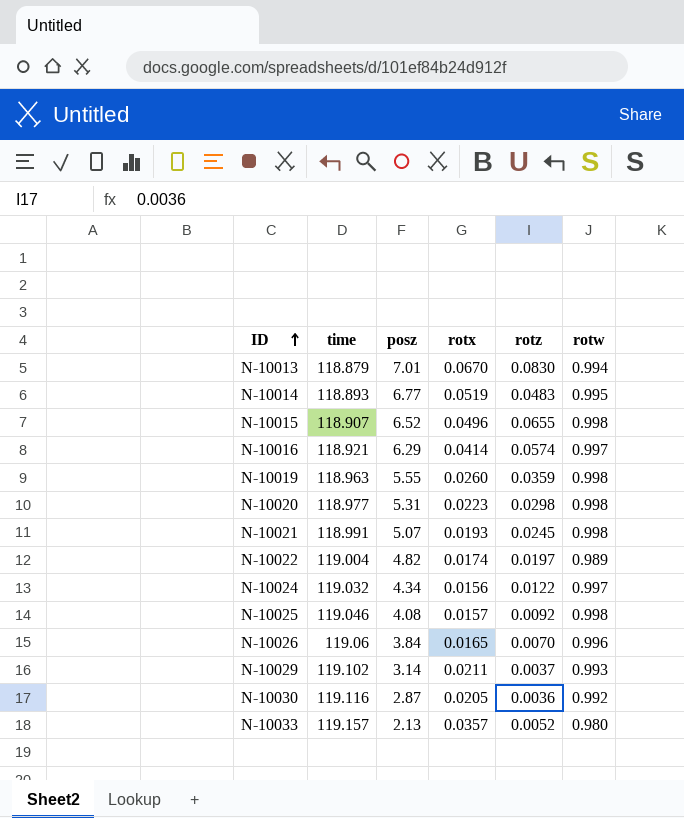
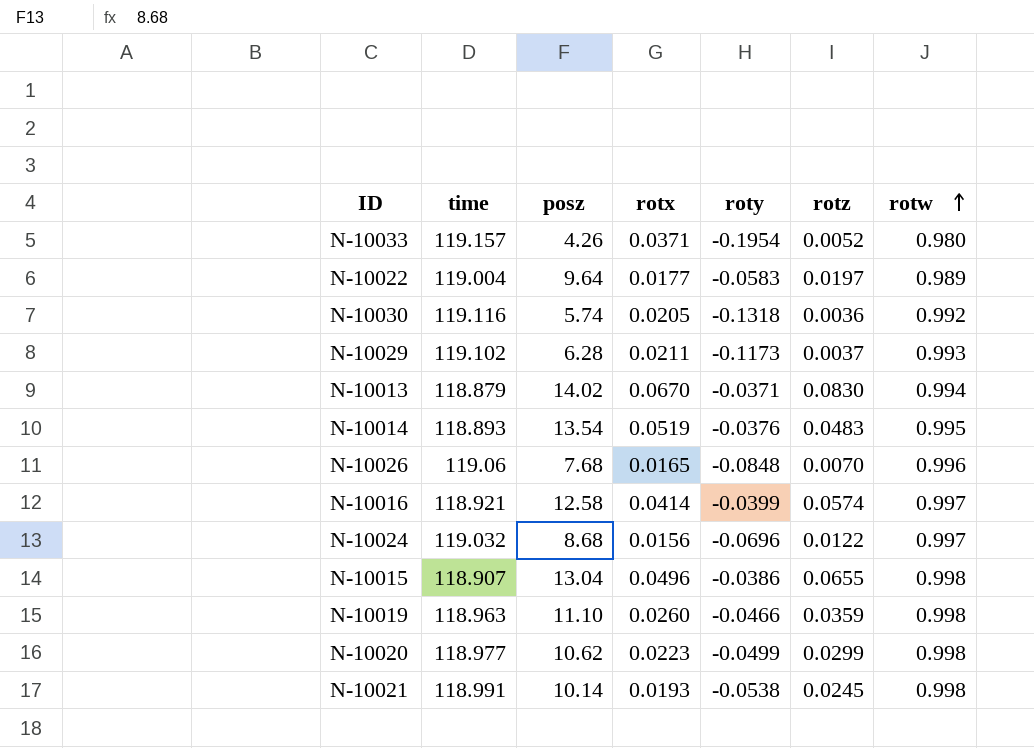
row order: ID ascending -> rotw ascending
column roty | position: none -> 5
row N-10025: 119.046 | 4.08 | 0.0157 | 0.0092 | 0.998 -> none
N-10033 | posz: 2.13 -> 4.26
N-10033 | rotx: 0.0357 -> 0.0371
N-10022 | posz: 4.82 -> 9.64
N-10022 | rotx: 0.0174 -> 0.0177
N-10030 | posz: 2.87 -> 5.74
N-10029 | posz: 3.14 -> 6.28
N-10013 | posz: 7.01 -> 14.02
N-10014 | posz: 6.77 -> 13.54
N-10026 | posz: 3.84 -> 7.68
N-10016 | posz: 6.29 -> 12.58
N-10024 | posz: 4.34 -> 8.68
N-10015 | posz: 6.52 -> 13.04
N-10019 | posz: 5.55 -> 11.10
N-10020 | posz: 5.31 -> 10.62
N-10020 | rotz: 0.0298 -> 0.0299
N-10021 | posz: 5.07 -> 10.14

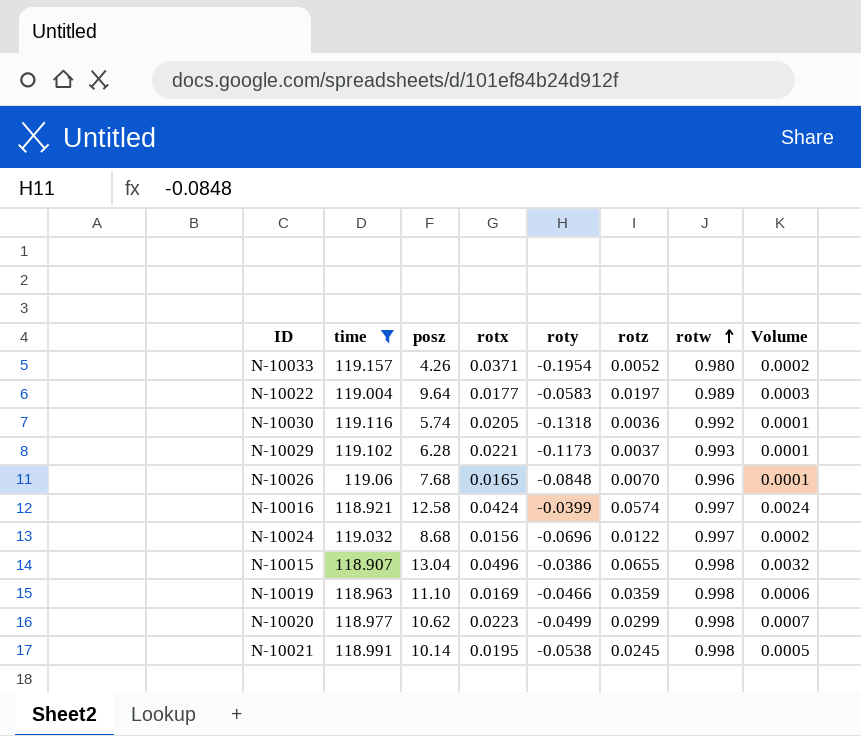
filter: none -> time >= 118.907
column Volume | formula: none -> [rotx] * [rotz]
N-10029 | rotx: 0.0211 -> 0.0221
N-10016 | rotx: 0.0414 -> 0.0424
N-10019 | rotx: 0.0260 -> 0.0169
N-10021 | rotx: 0.0193 -> 0.0195

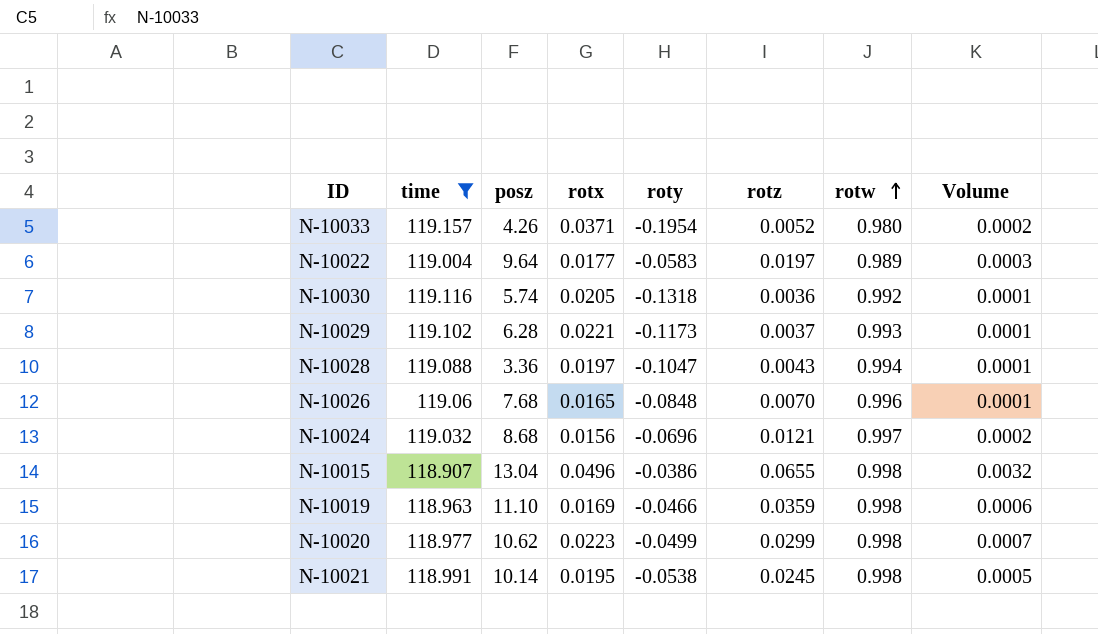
row N-10016: 118.921 | 12.58 | 0.0424 | -0.0399 | 0.0574 | 0.997 | 0.0024 -> none
row N-10028: none -> 119.088 | 3.36 | 0.0197 | -0.1047 | 0.0043 | 0.994 | 0.0001
N-10024 | rotz: 0.0122 -> 0.0121

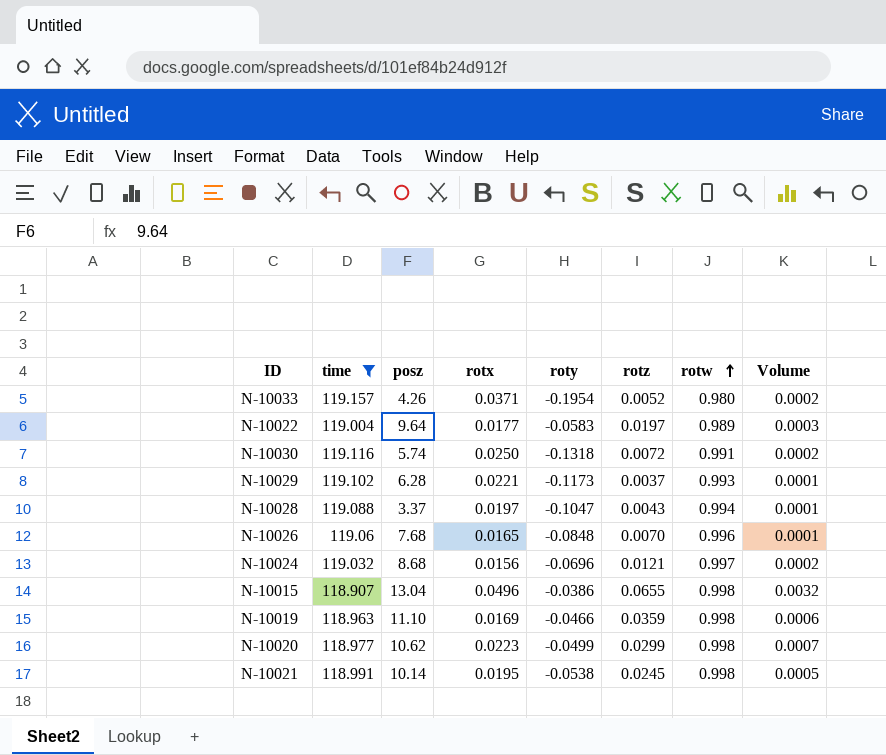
N-10030 | rotx: 0.0205 -> 0.0250
N-10030 | rotz: 0.0036 -> 0.0072
N-10030 | rotw: 0.992 -> 0.991
N-10030 | Volume: 0.0001 -> 0.0002
N-10028 | posz: 3.36 -> 3.37

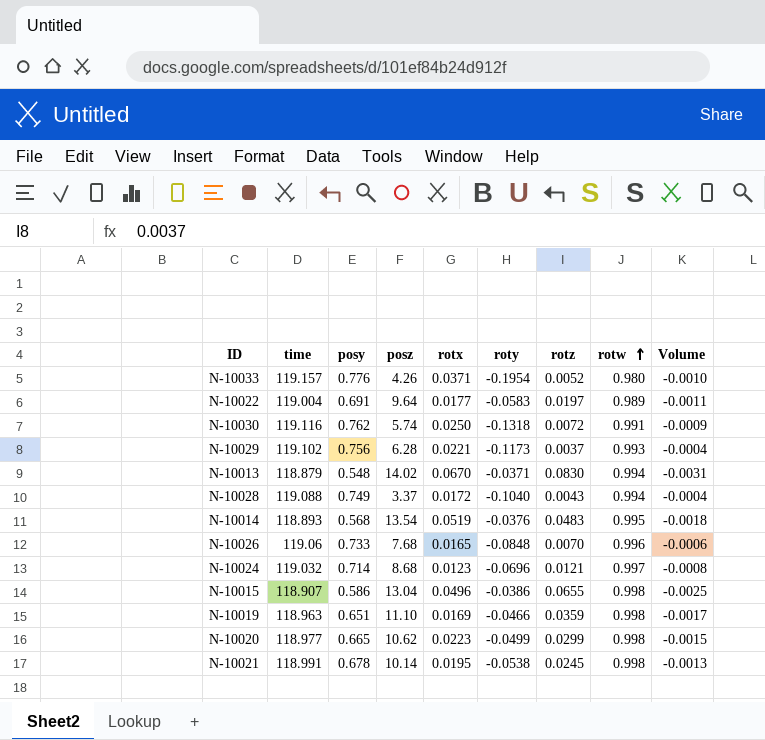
filter: time >= 118.907 -> none
column posy | position: none -> 3
column Volume | formula: [rotx] * [rotz] -> [roty] * [rotz]
N-10028 | rotx: 0.0197 -> 0.0172
N-10028 | roty: -0.1047 -> -0.1040
N-10024 | rotx: 0.0156 -> 0.0123

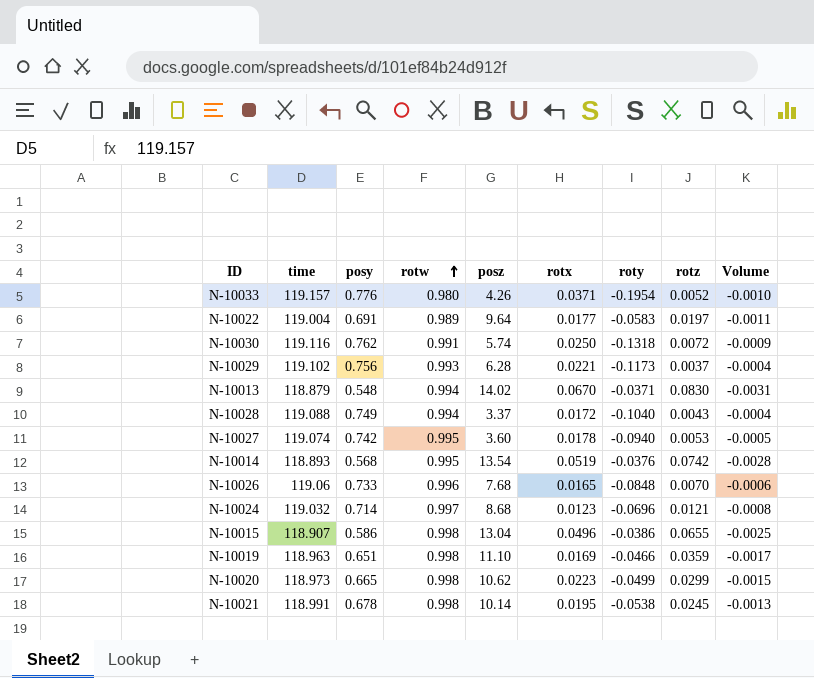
column rotw | position: 8 -> 4
row N-10027: none -> 119.074 | 0.742 | 0.995 | 3.60 | 0.0178 | -0.0940 | 0.0053 | -0.0005
N-10014 | rotz: 0.0483 -> 0.0742
N-10014 | Volume: -0.0018 -> -0.0028
N-10020 | time: 118.977 -> 118.973

